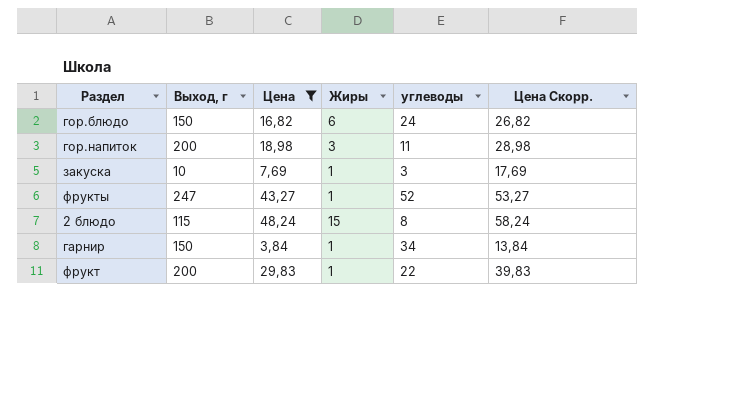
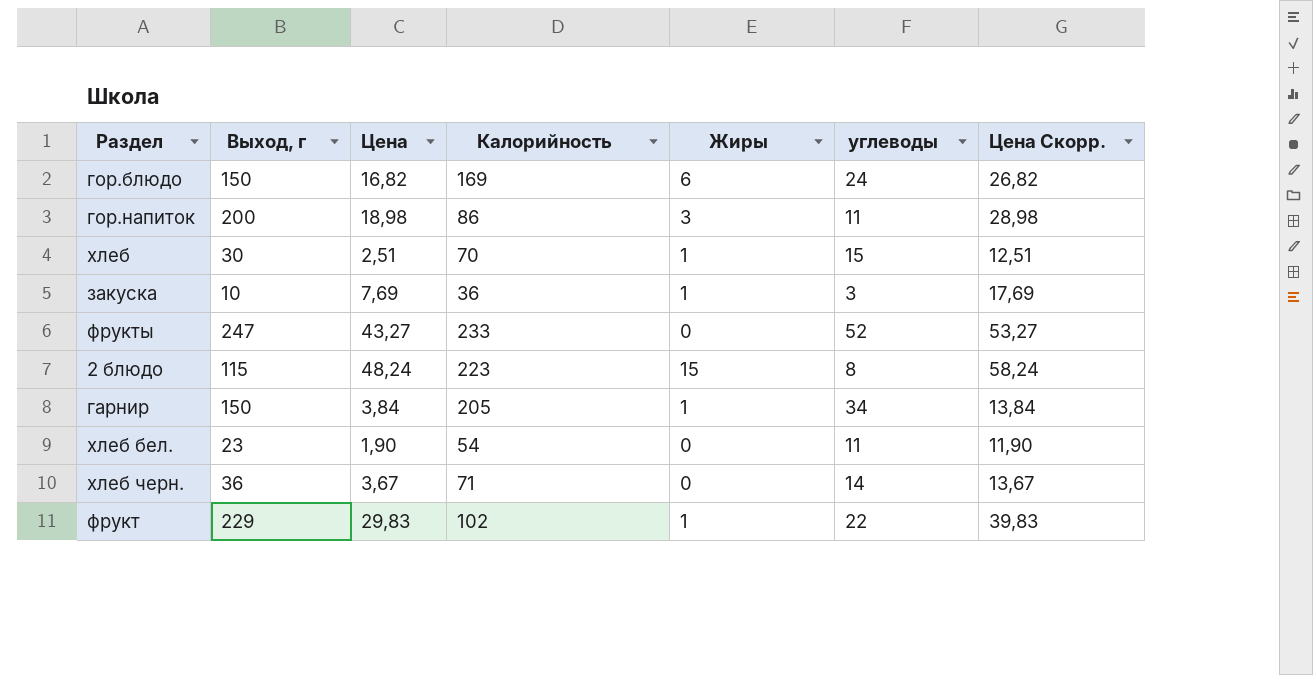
filter: Цена >= 3,84 -> none
column Калорийность | position: none -> 4
фрукты | Жиры: 1 -> 0
фрукт | Выход, г: 200 -> 229

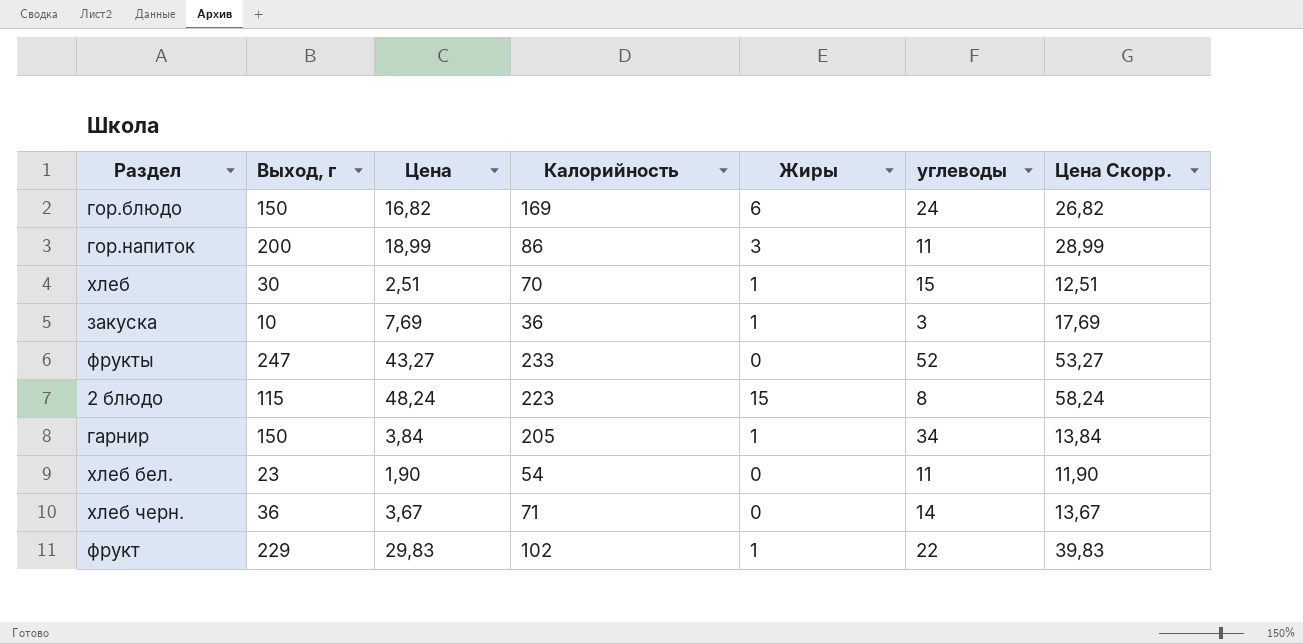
гор.напиток | Цена: 18,98 -> 18,99
гор.напиток | Цена Скорр.: 28,98 -> 28,99

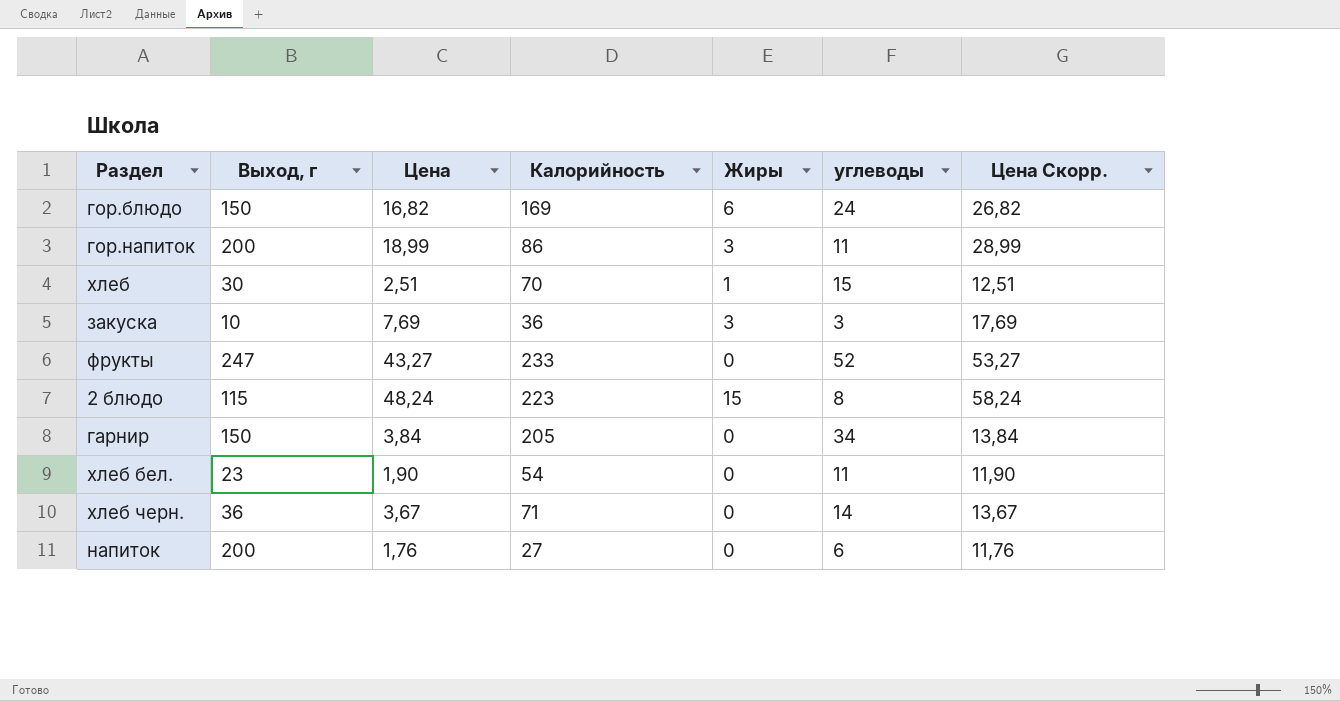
row фрукт: 229 | 29,83 | 102 | 1 | 22 | 39,83 -> none
закуска | Жиры: 1 -> 3
гарнир | Жиры: 1 -> 0
row напиток: none -> 200 | 1,76 | 27 | 0 | 6 | 11,76

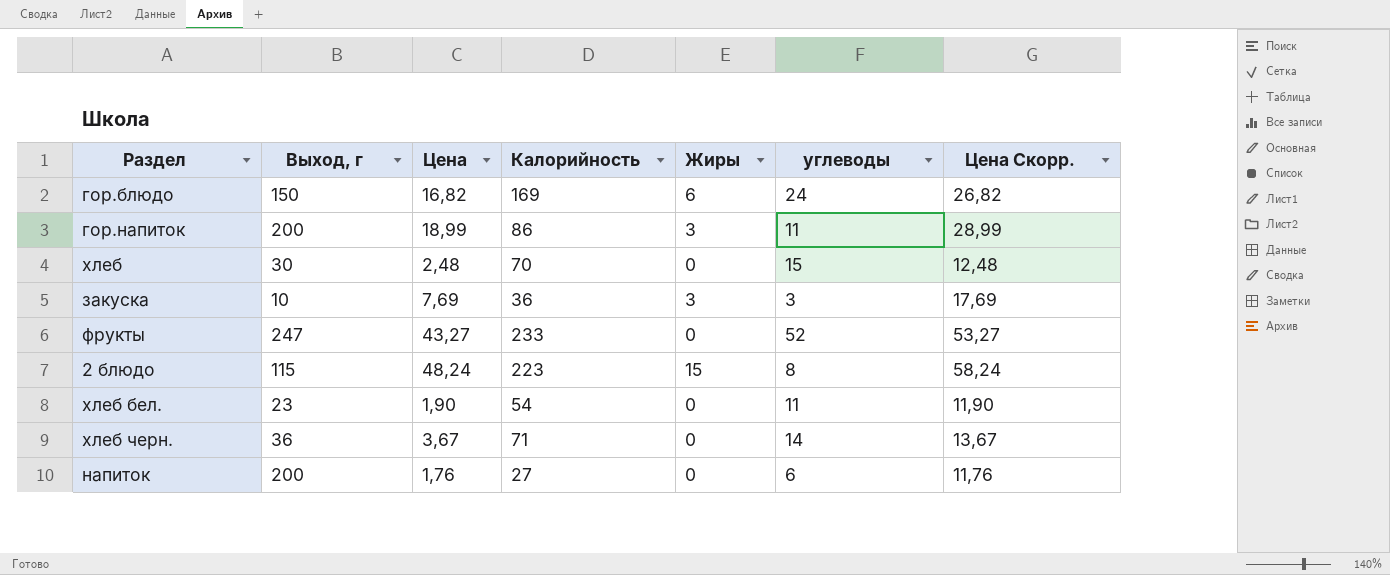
row гарнир: 150 | 3,84 | 205 | 0 | 34 | 13,84 -> none
хлеб | Цена: 2,51 -> 2,48
хлеб | Жиры: 1 -> 0
хлеб | Цена Скорр.: 12,51 -> 12,48

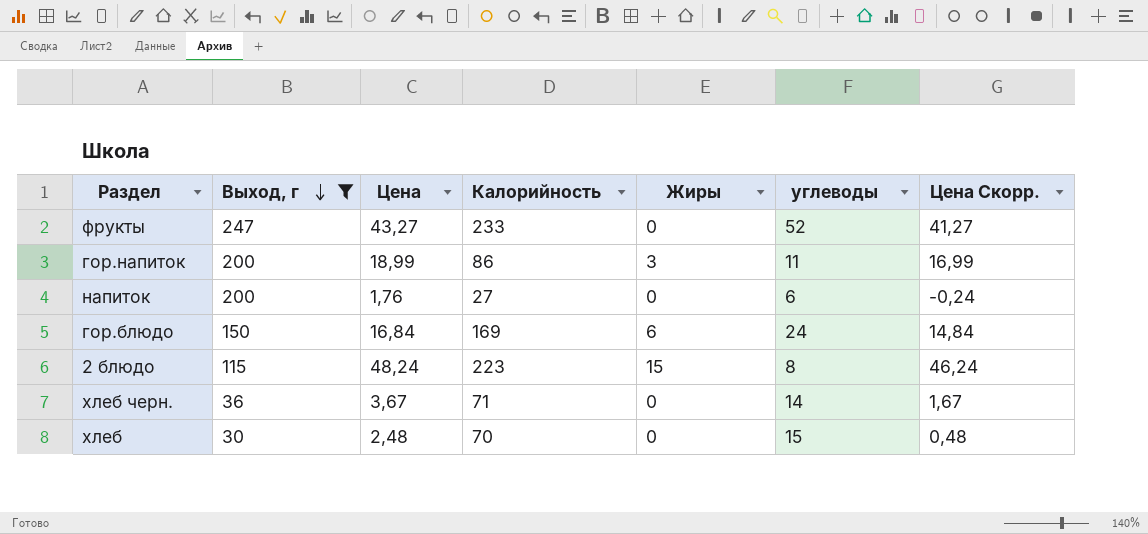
filter: none -> Выход, г >= 30
row order: none -> Выход, г descending
column Цена Скорр. | formula: [Цена] + 10 -> [Цена] - 2
гор.блюдо | Цена: 16,82 -> 16,84

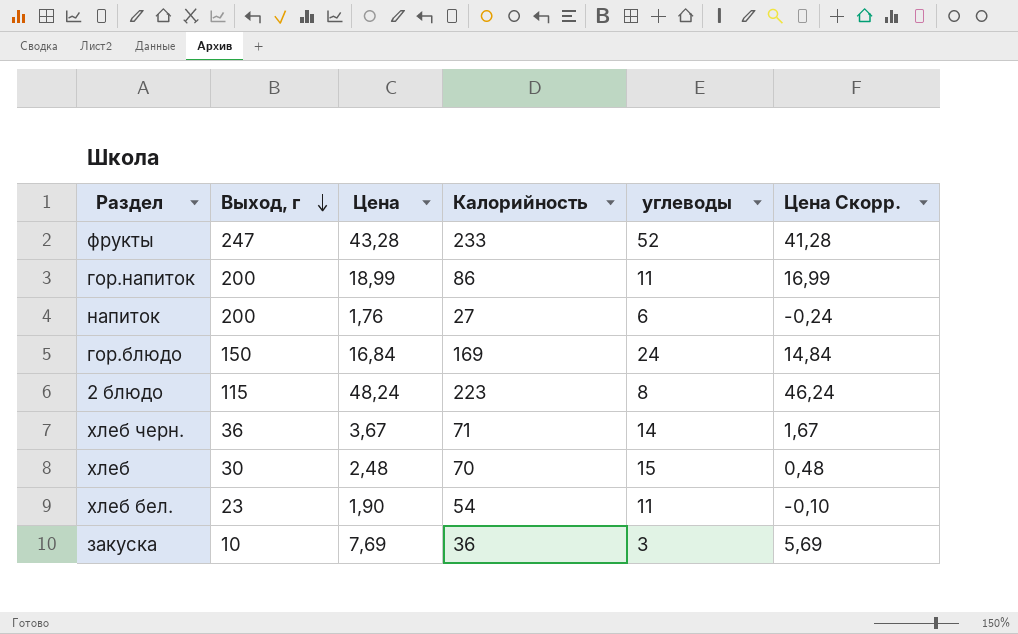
filter: Выход, г >= 30 -> none
column Жиры | position: 5 -> none
фрукты | Цена: 43,27 -> 43,28
фрукты | Цена Скорр.: 41,27 -> 41,28

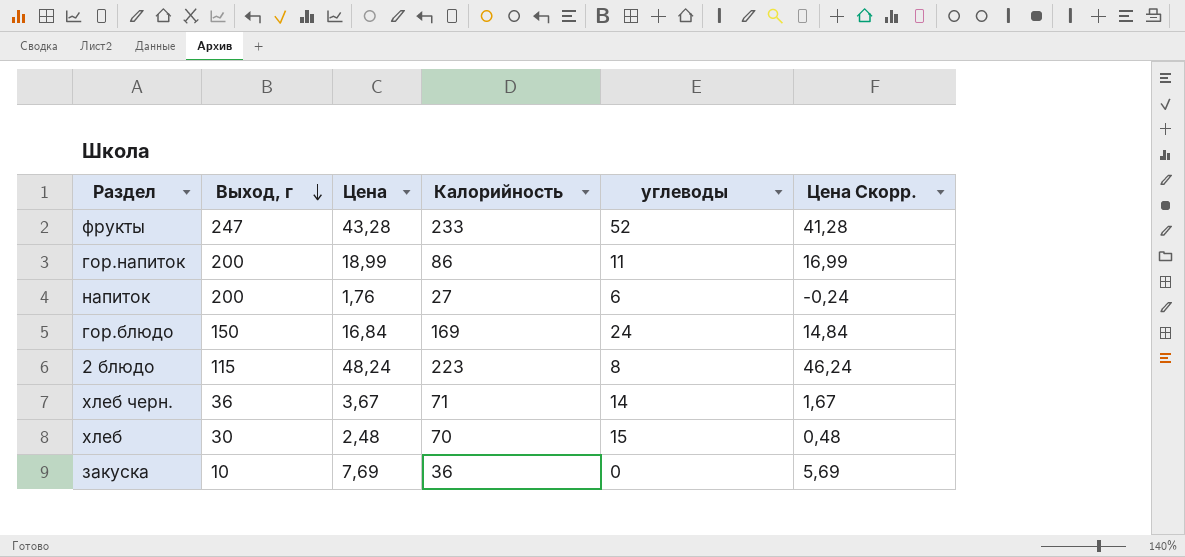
row хлеб бел.: 23 | 1,90 | 54 | 11 | -0,10 -> none
закуска | углеводы: 3 -> 0

